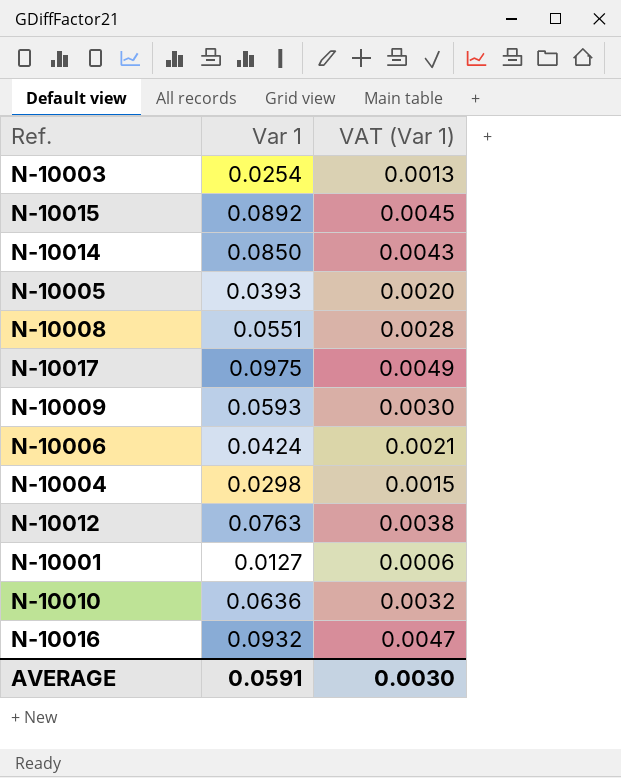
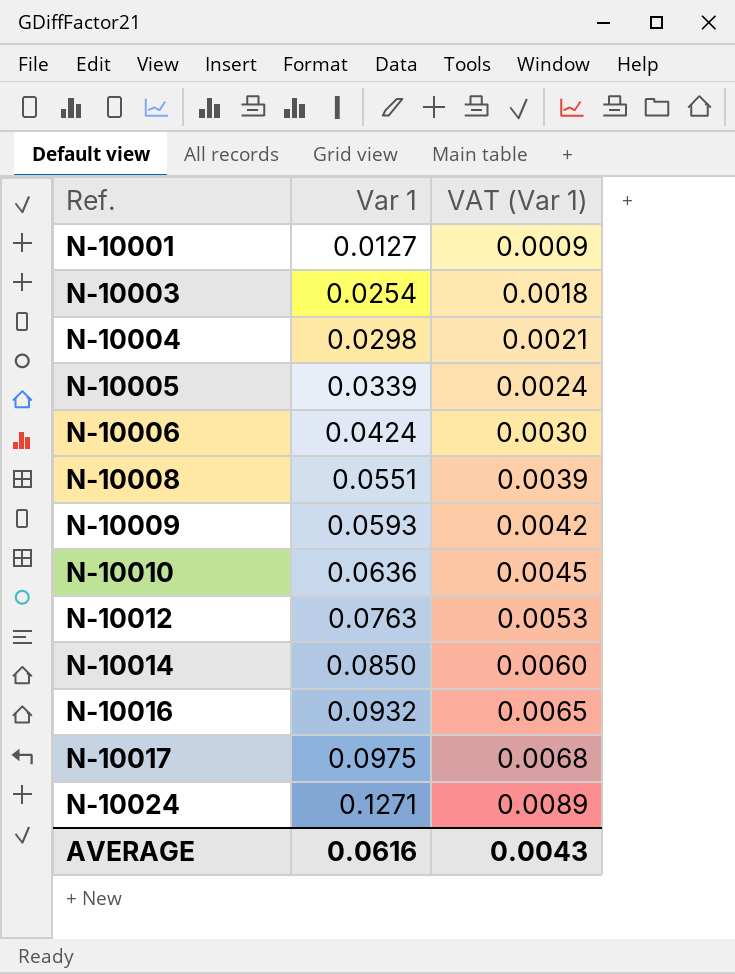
row order: none -> Ref. ascending
column VAT (Var 1) | formula: [Var 1] * 0.05 -> [Var 1] * 0.07
row N-10015: 0.0892 | 0.0045 -> none
N-10005 | Var 1: 0.0393 -> 0.0339
row N-10024: none -> 0.1271 | 0.0089
AVERAGE | Var 1: 0.0591 -> 0.0616
AVERAGE | VAT (Var 1): 0.0030 -> 0.0043

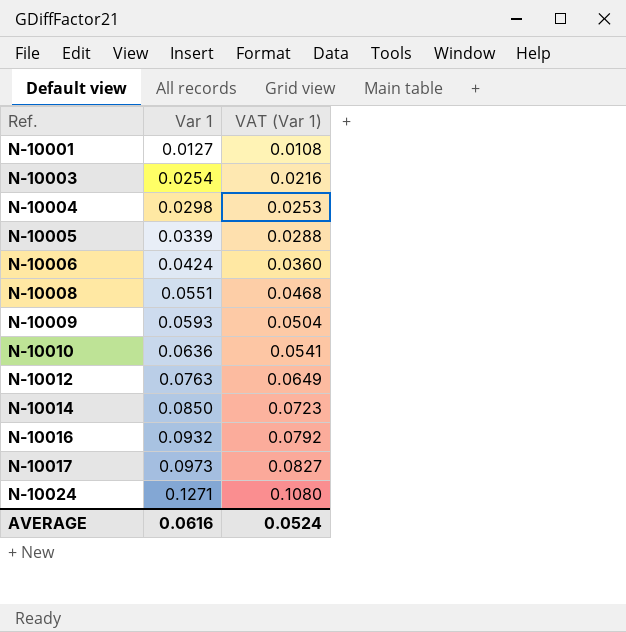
column VAT (Var 1) | formula: [Var 1] * 0.07 -> [Var 1] * 0.85
N-10017 | Var 1: 0.0975 -> 0.0973
AVERAGE | VAT (Var 1): 0.0043 -> 0.0524

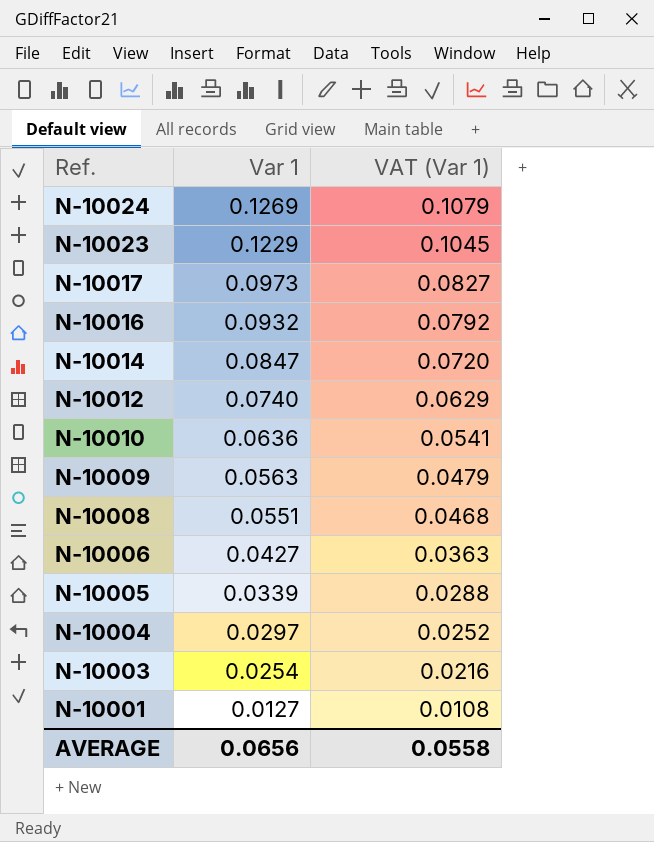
row order: Ref. ascending -> Ref. descending
N-10024 | Var 1: 0.1271 -> 0.1269
N-10024 | VAT (Var 1): 0.1080 -> 0.1079
row N-10023: none -> 0.1229 | 0.1045
N-10014 | Var 1: 0.0850 -> 0.0847
N-10014 | VAT (Var 1): 0.0723 -> 0.0720
N-10012 | Var 1: 0.0763 -> 0.0740
N-10012 | VAT (Var 1): 0.0649 -> 0.0629
N-10009 | Var 1: 0.0593 -> 0.0563
N-10009 | VAT (Var 1): 0.0504 -> 0.0479
N-10006 | Var 1: 0.0424 -> 0.0427
N-10006 | VAT (Var 1): 0.0360 -> 0.0363
N-10004 | Var 1: 0.0298 -> 0.0297
N-10004 | VAT (Var 1): 0.0253 -> 0.0252
AVERAGE | Var 1: 0.0616 -> 0.0656
AVERAGE | VAT (Var 1): 0.0524 -> 0.0558

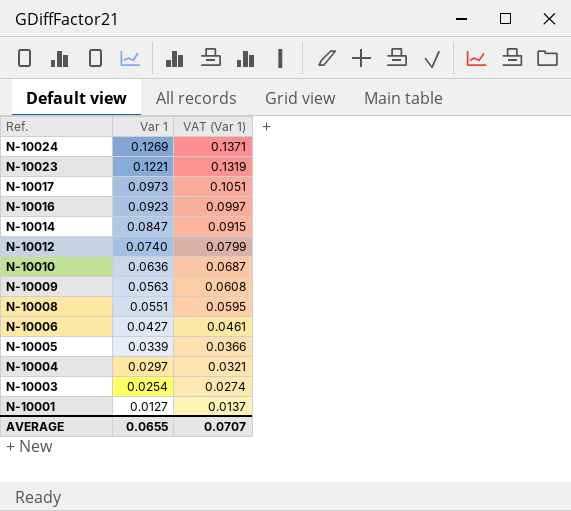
column VAT (Var 1) | formula: [Var 1] * 0.85 -> [Var 1] * 1.08
N-10023 | Var 1: 0.1229 -> 0.1221
N-10016 | Var 1: 0.0932 -> 0.0923
AVERAGE | Var 1: 0.0656 -> 0.0655
AVERAGE | VAT (Var 1): 0.0558 -> 0.0707

